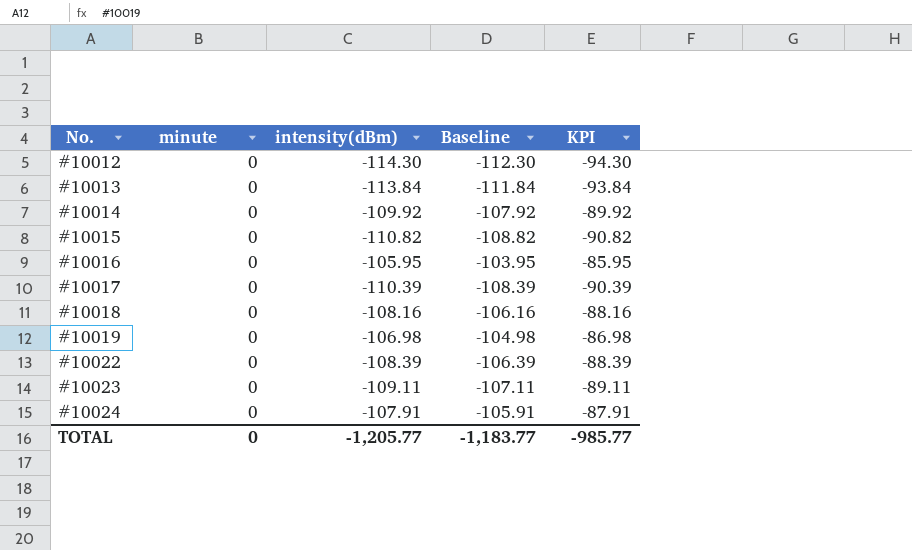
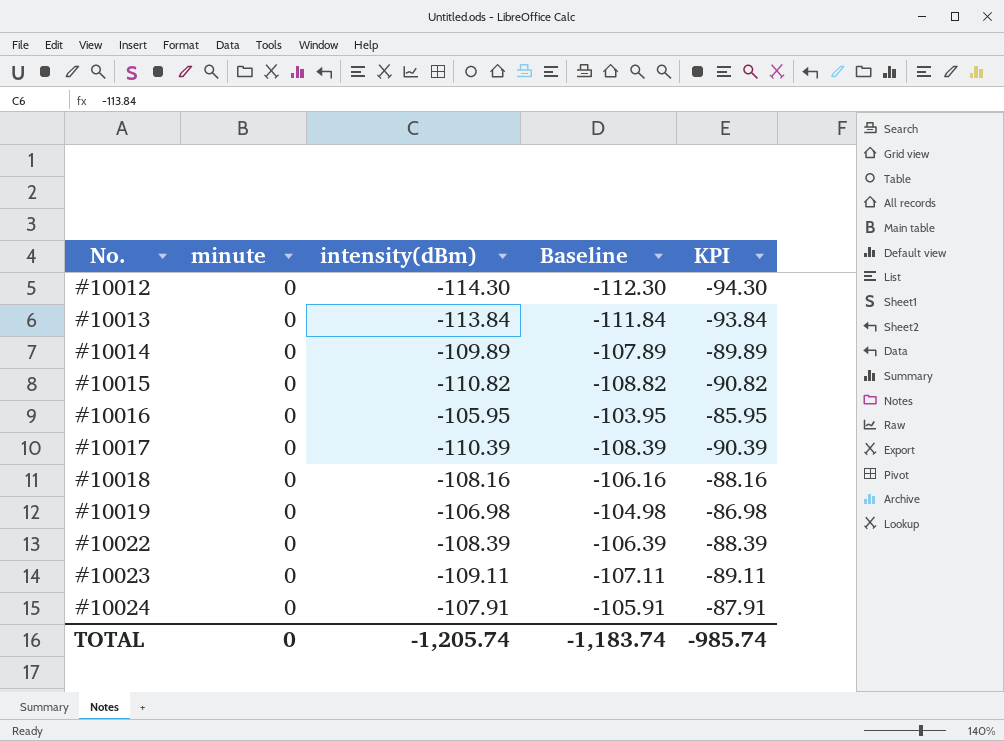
#10014 | intensity(dBm): -109.92 -> -109.89
#10014 | Baseline: -107.92 -> -107.89
#10014 | KPI: -89.92 -> -89.89
TOTAL | intensity(dBm): -1,205.77 -> -1,205.74
TOTAL | Baseline: -1,183.77 -> -1,183.74
TOTAL | KPI: -985.77 -> -985.74

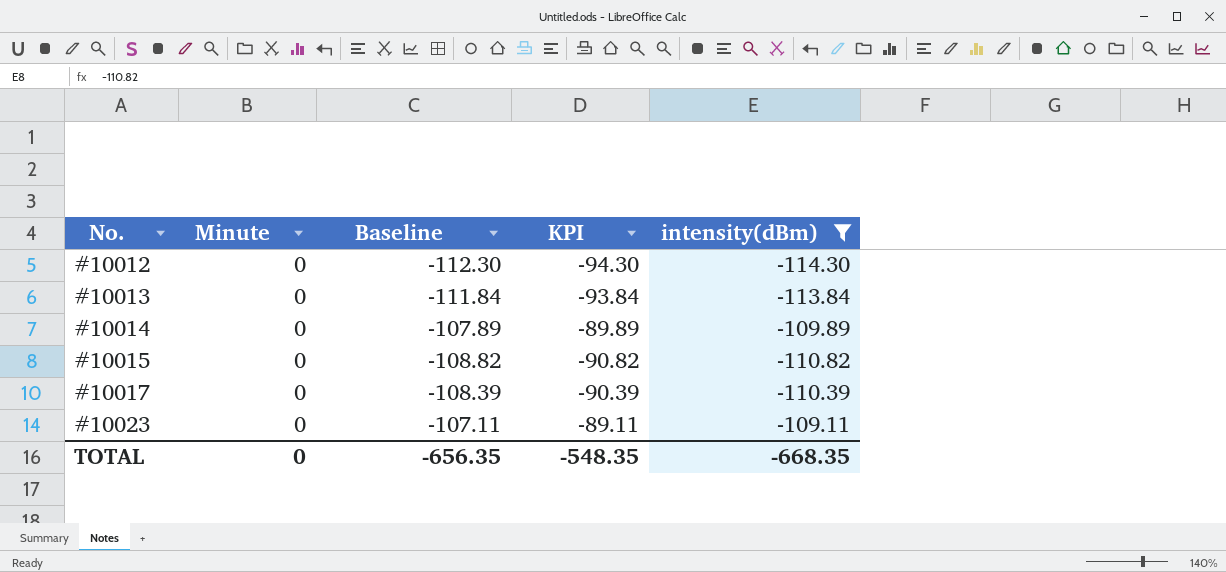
filter: none -> intensity(dBm) <= -109.11
column name: minute -> Minute
column intensity(dBm) | position: 3 -> 5
TOTAL | Baseline: -1,183.74 -> -656.35
TOTAL | KPI: -985.74 -> -548.35
TOTAL | intensity(dBm): -1,205.74 -> -668.35

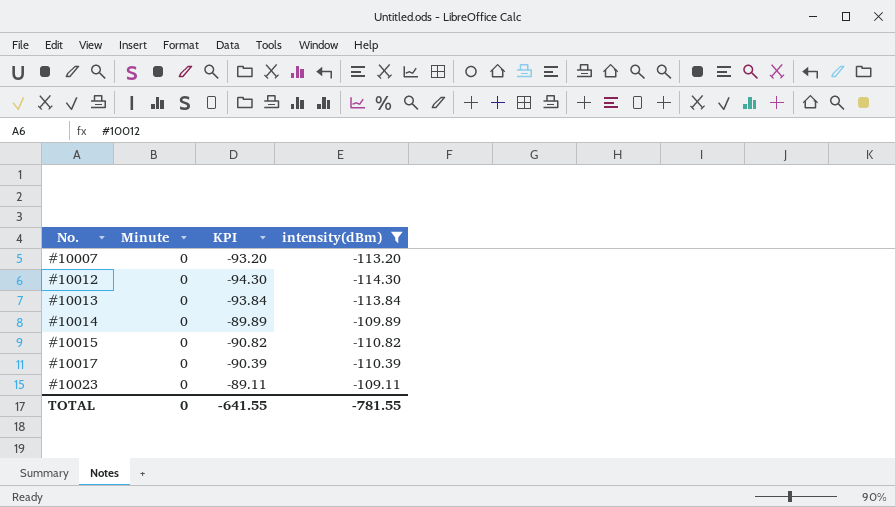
column Baseline | formula: [intensity(dBm)] + 2 -> none
row #10007: none -> 0 | -93.20 | -113.20
TOTAL | KPI: -548.35 -> -641.55
TOTAL | intensity(dBm): -668.35 -> -781.55

